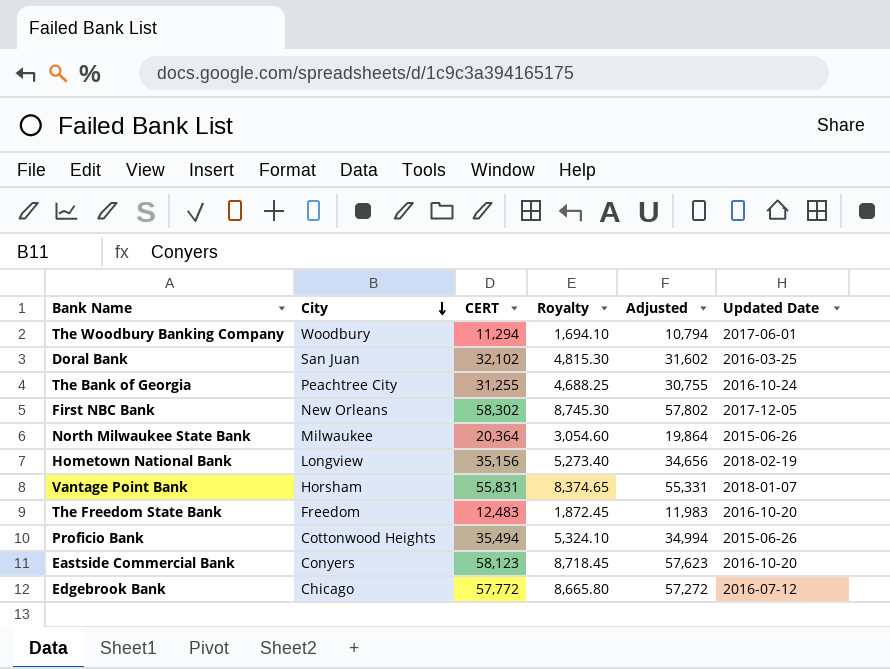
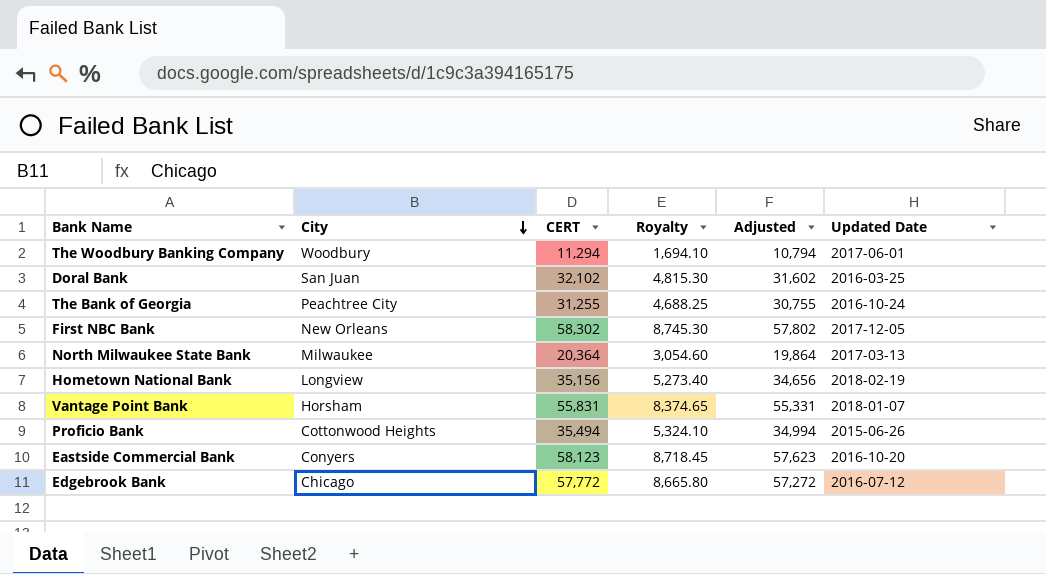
row The Freedom State Bank: Freedom | 12,483 | 1,872.45 | 11,983 | 2016-10-20 -> none
North Milwaukee State Bank | Updated Date: 2015-06-26 -> 2017-03-13

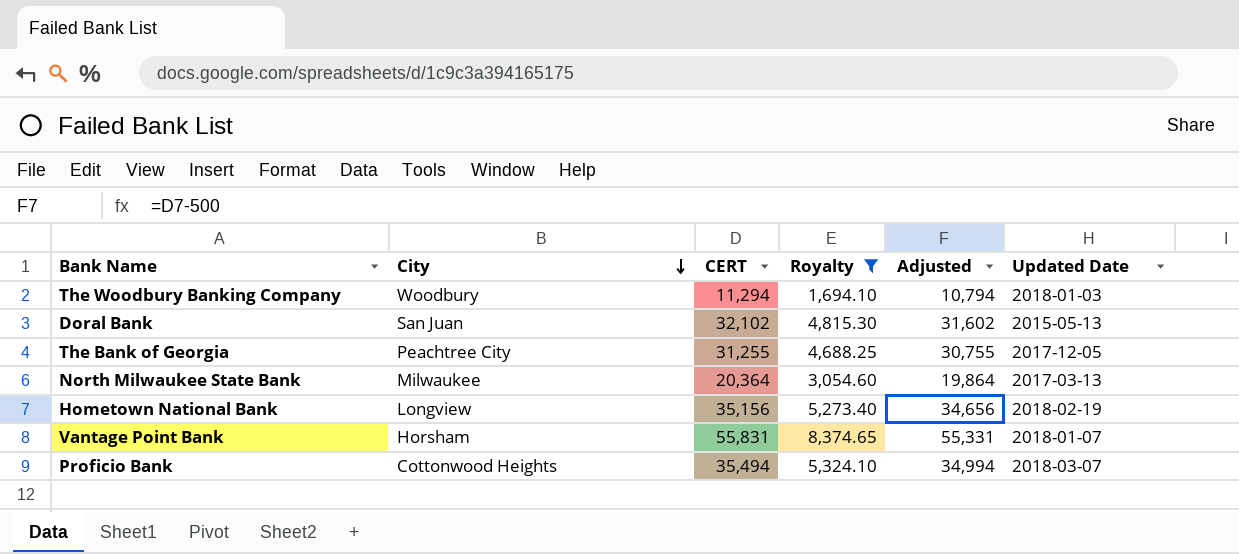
filter: none -> Royalty <= 8,374.65
The Woodbury Banking Company | Updated Date: 2017-06-01 -> 2018-01-03
Doral Bank | Updated Date: 2016-03-25 -> 2015-05-13
The Bank of Georgia | Updated Date: 2016-10-24 -> 2017-12-05
Proficio Bank | Updated Date: 2015-06-26 -> 2018-03-07

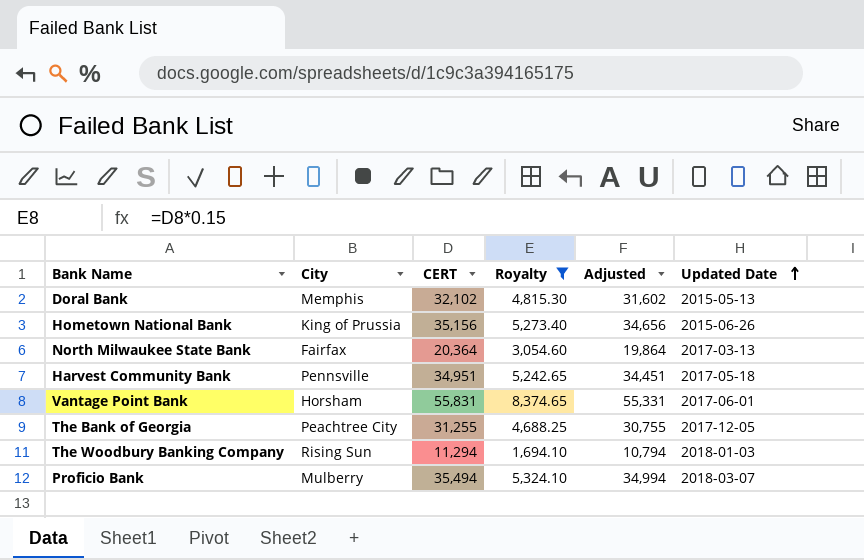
row order: City descending -> Updated Date ascending
Doral Bank | City: San Juan -> Memphis
Hometown National Bank | City: Longview -> King of Prussia
Hometown National Bank | Updated Date: 2018-02-19 -> 2015-06-26
North Milwaukee State Bank | City: Milwaukee -> Fairfax
row Harvest Community Bank: none -> Pennsville | 34,951 | 5,242.65 | 34,451 | 2017-05-18
Vantage Point Bank | Updated Date: 2018-01-07 -> 2017-06-01
The Woodbury Banking Company | City: Woodbury -> Rising Sun
Proficio Bank | City: Cottonwood Heights -> Mulberry

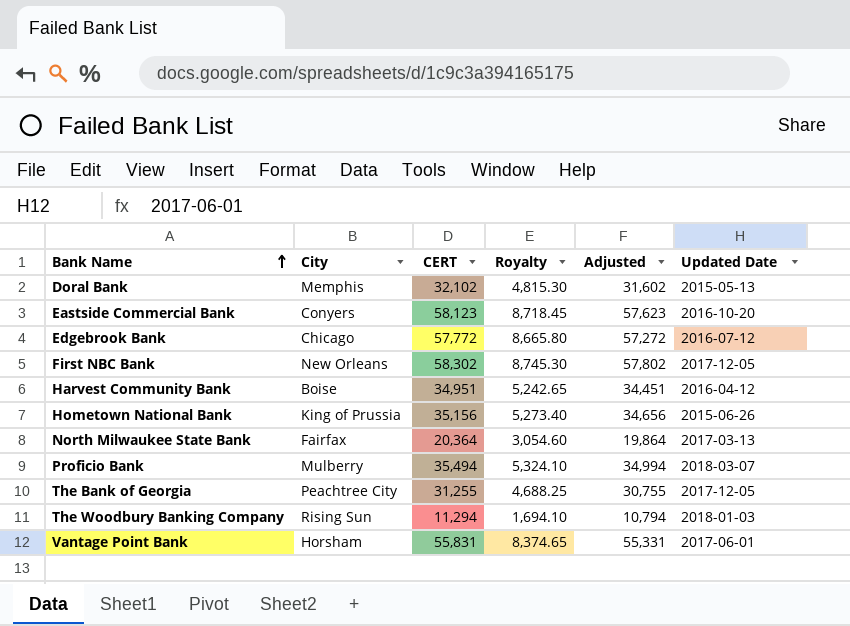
filter: Royalty <= 8,374.65 -> none
row order: Updated Date ascending -> Bank Name ascending
Harvest Community Bank | City: Pennsville -> Boise
Harvest Community Bank | Updated Date: 2017-05-18 -> 2016-04-12

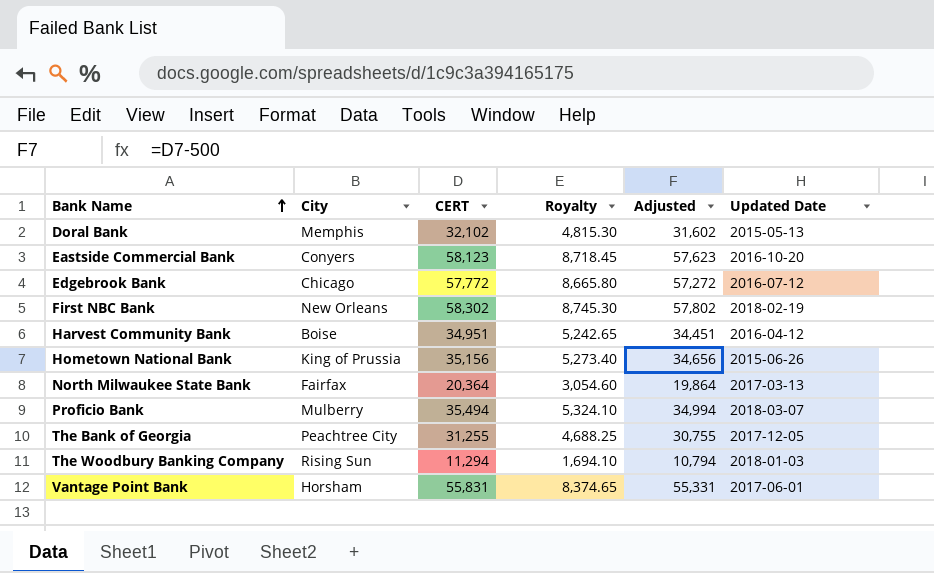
First NBC Bank | Updated Date: 2017-12-05 -> 2018-02-19

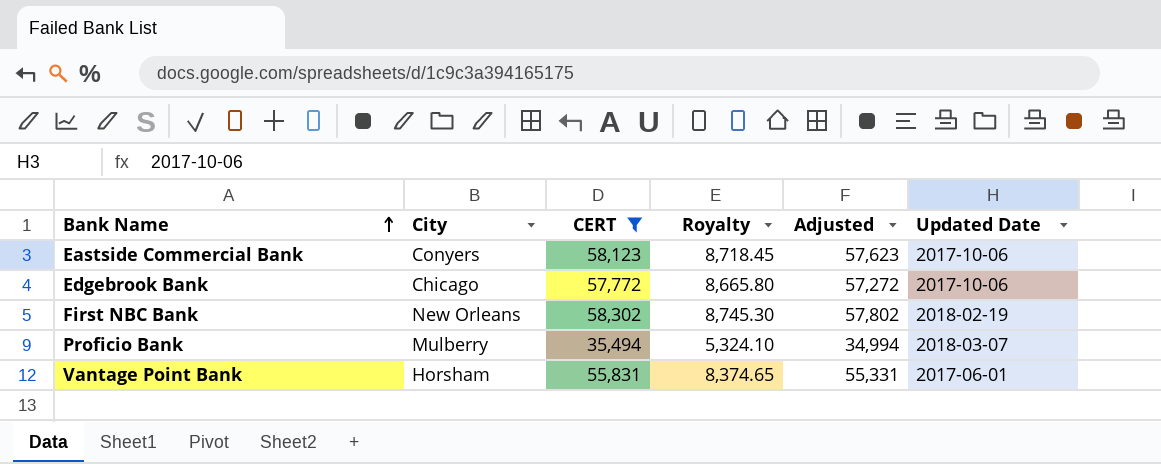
filter: none -> CERT >= 35,494
Eastside Commercial Bank | Updated Date: 2016-10-20 -> 2017-10-06
Edgebrook Bank | Updated Date: 2016-07-12 -> 2017-10-06

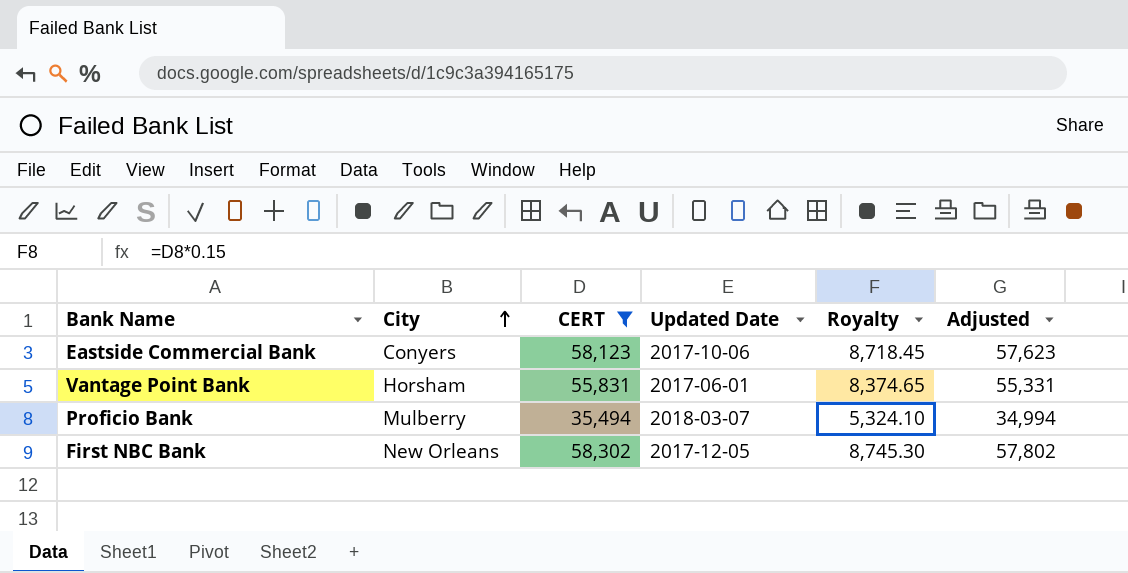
row order: Bank Name ascending -> City ascending
column Updated Date | position: 6 -> 4
row Edgebrook Bank: Chicago | 57,772 | 8,665.80 | 57,272 | 2017-10-06 -> none
First NBC Bank | Updated Date: 2018-02-19 -> 2017-12-05

